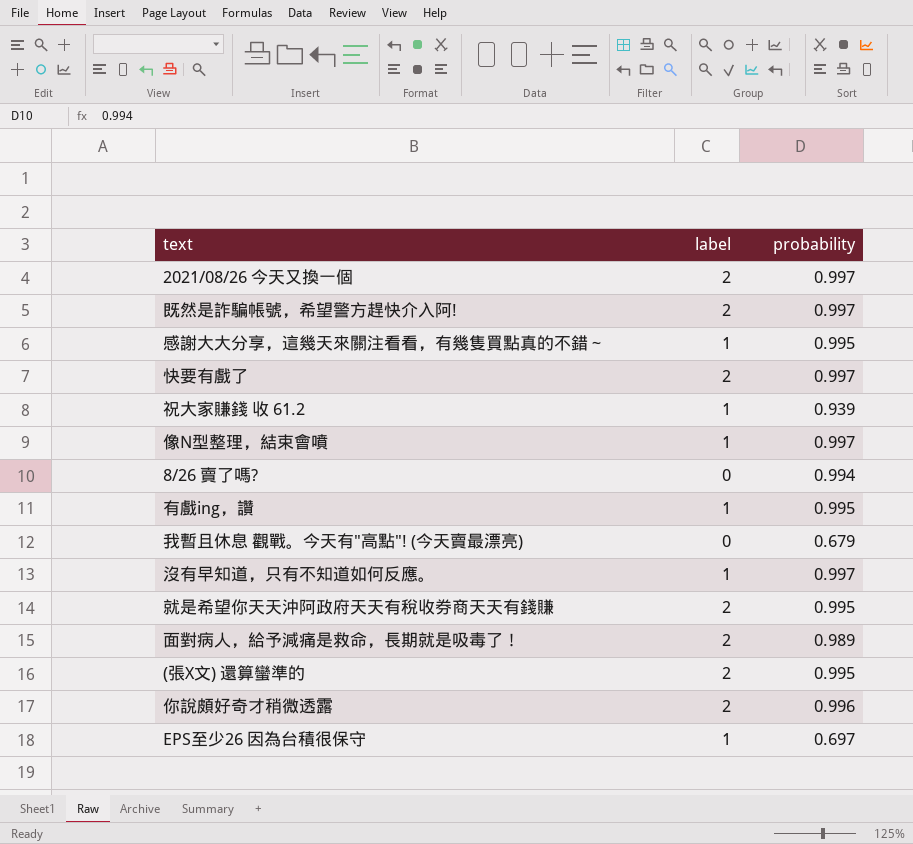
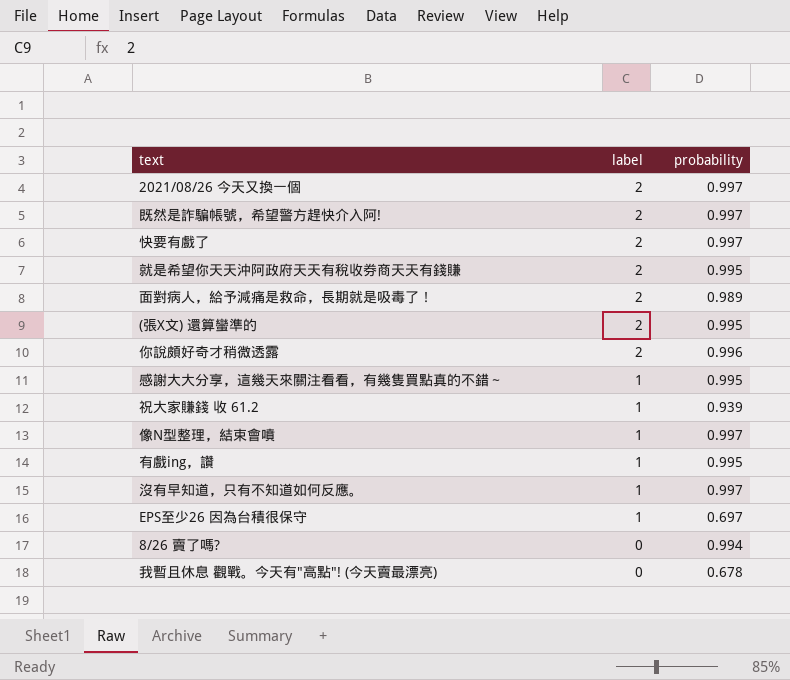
row order: none -> label descending
我暫且休息 觀戰。今天有"高點"! (今天賣最漂亮) | probability: 0.679 -> 0.678

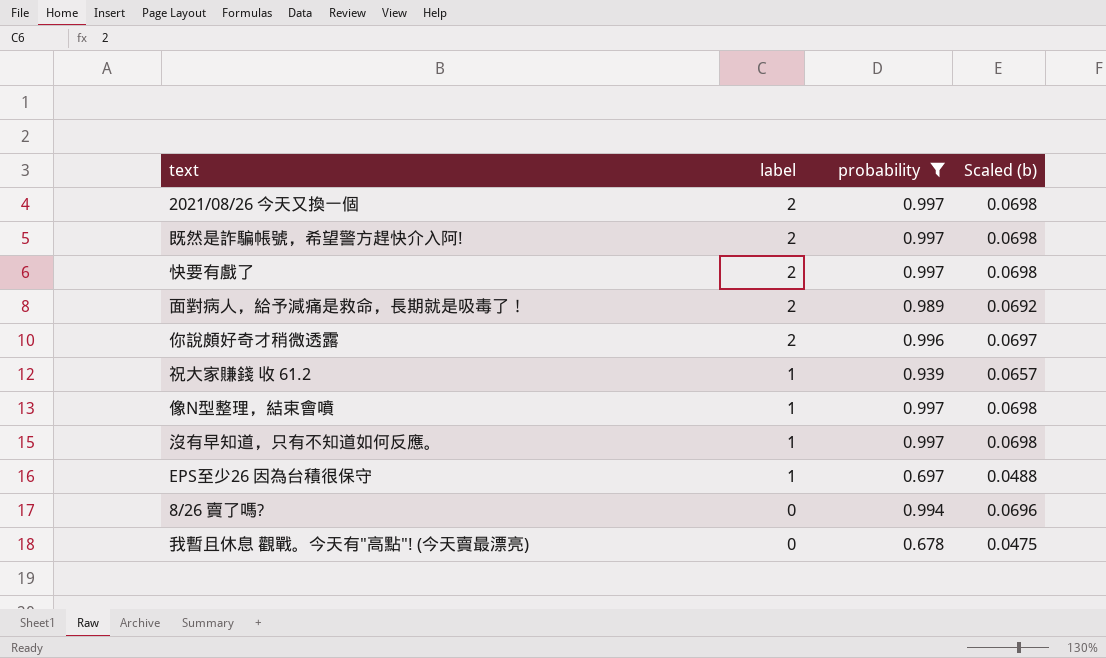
filter: none -> probability != 0.995
column Scaled (b) | formula: none -> [probability] * 0.07

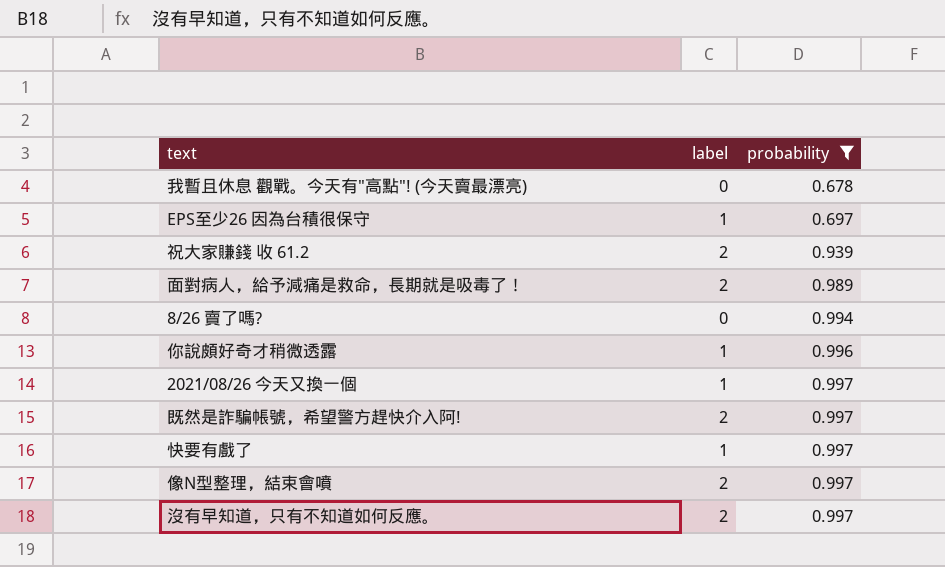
row order: label descending -> probability ascending
column Scaled (b) | formula: [probability] * 0.07 -> none
祝大家賺錢 收 61.2 | label: 1 -> 2
你說頗好奇才稍微透露 | label: 2 -> 1
2021/08/26 今天又換一個 | label: 2 -> 1
快要有戲了 | label: 2 -> 1
像N型整理，結束會噴 | label: 1 -> 2
沒有早知道，只有不知道如何反應。 | label: 1 -> 2

